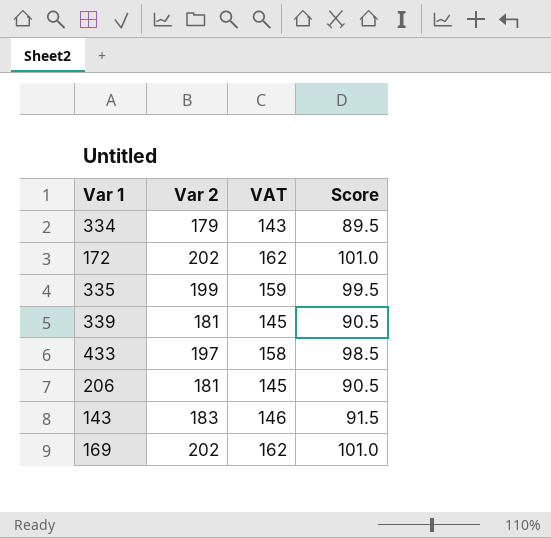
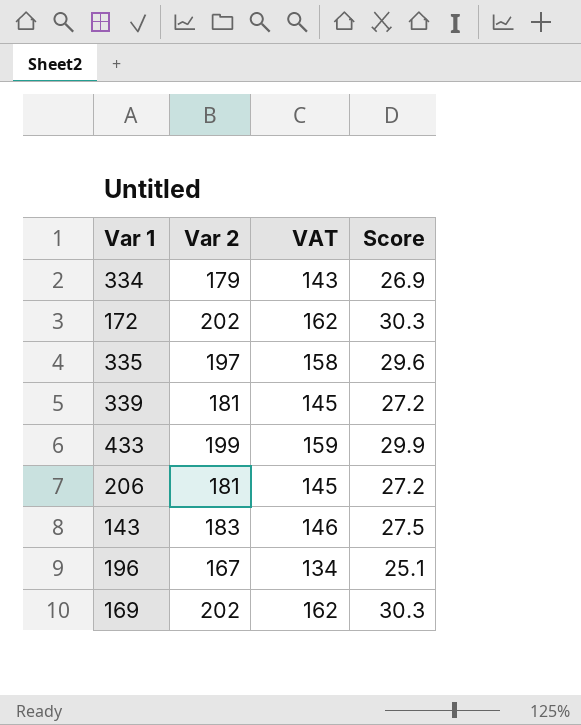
column Score | formula: [Var 2] * 0.5 -> [Var 2] * 0.15
335 | Var 2: 199 -> 197
335 | VAT: 159 -> 158
433 | Var 2: 197 -> 199
433 | VAT: 158 -> 159
row 196: none -> 167 | 134 | 25.1

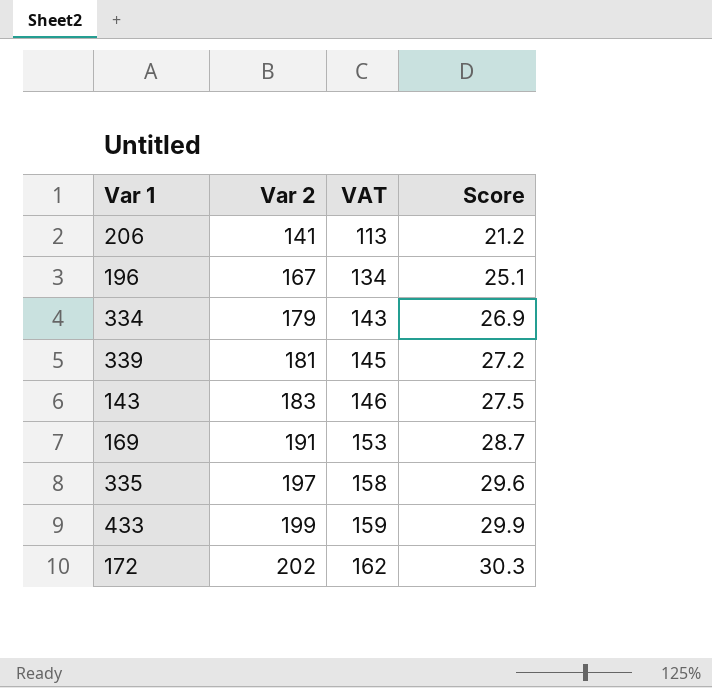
row order: none -> Var 2 ascending
206 | Var 2: 181 -> 141
206 | VAT: 145 -> 113
206 | Score: 27.2 -> 21.2
169 | Var 2: 202 -> 191
169 | VAT: 162 -> 153
169 | Score: 30.3 -> 28.7

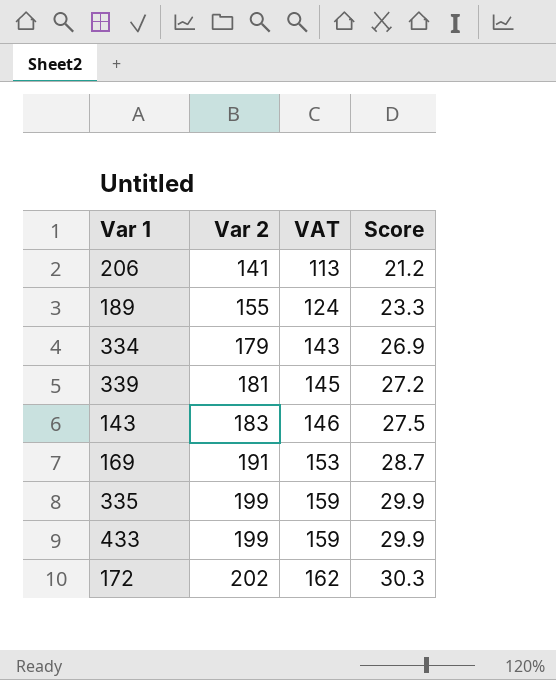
row 196: 167 | 134 | 25.1 -> none
row 189: none -> 155 | 124 | 23.3
335 | Var 2: 197 -> 199
335 | VAT: 158 -> 159
335 | Score: 29.6 -> 29.9

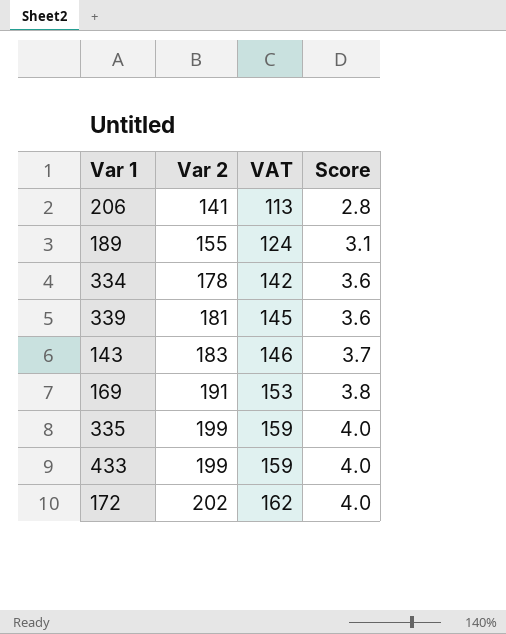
column Score | formula: [Var 2] * 0.15 -> [Var 2] * 0.02
334 | Var 2: 179 -> 178
334 | VAT: 143 -> 142

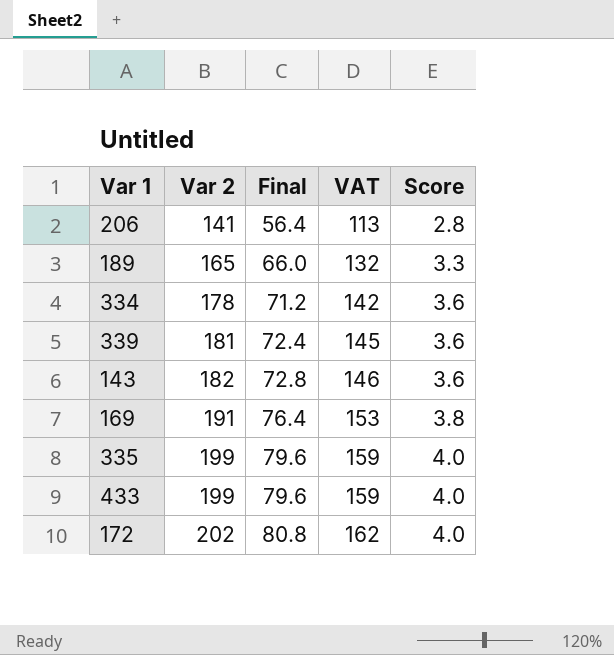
column Final | formula: none -> [Var 2] * 0.4
189 | Var 2: 155 -> 165
189 | VAT: 124 -> 132
189 | Score: 3.1 -> 3.3
143 | Var 2: 183 -> 182
143 | Score: 3.7 -> 3.6

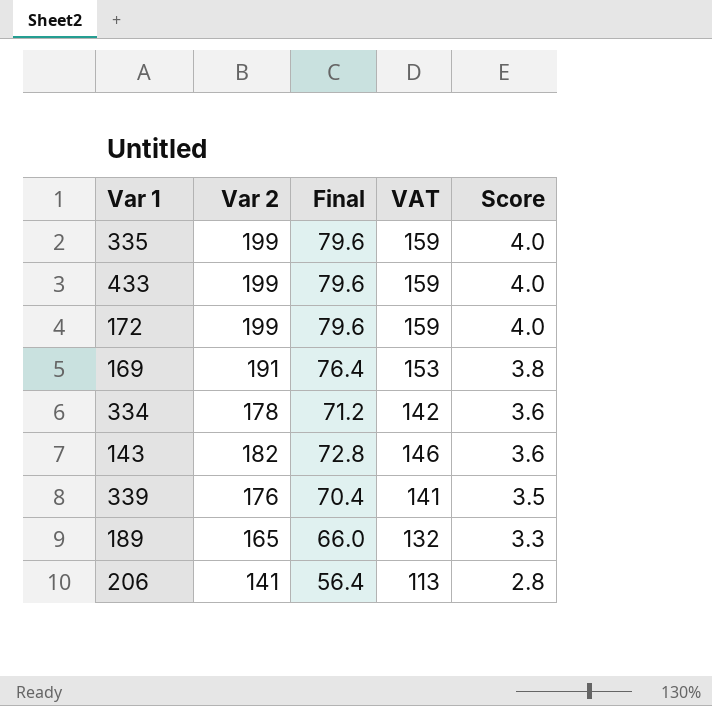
row order: Var 2 ascending -> Score descending
172 | Var 2: 202 -> 199
172 | Final: 80.8 -> 79.6
172 | VAT: 162 -> 159
339 | Var 2: 181 -> 176
339 | Final: 72.4 -> 70.4
339 | VAT: 145 -> 141
339 | Score: 3.6 -> 3.5

